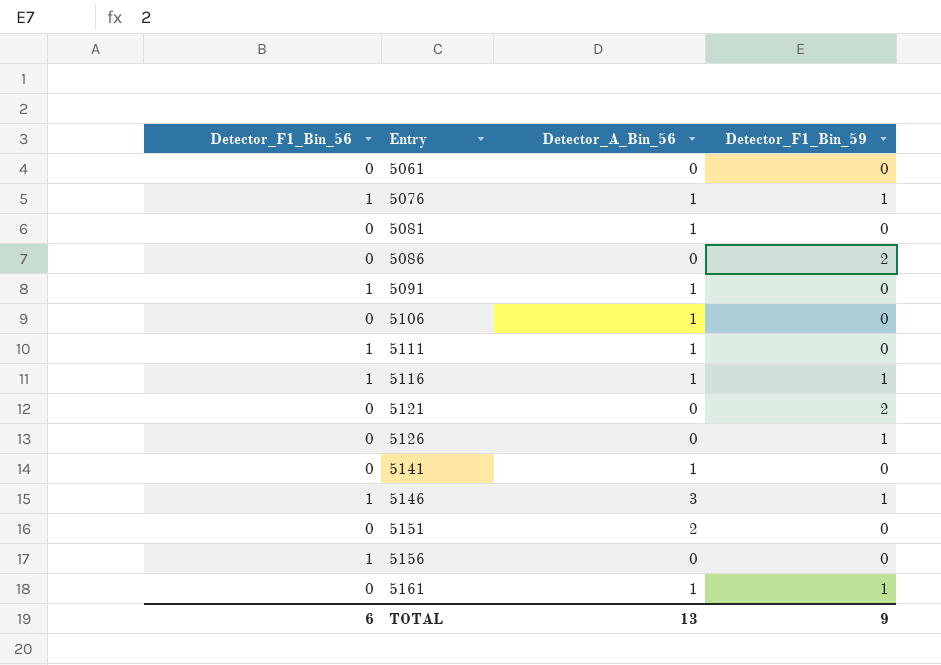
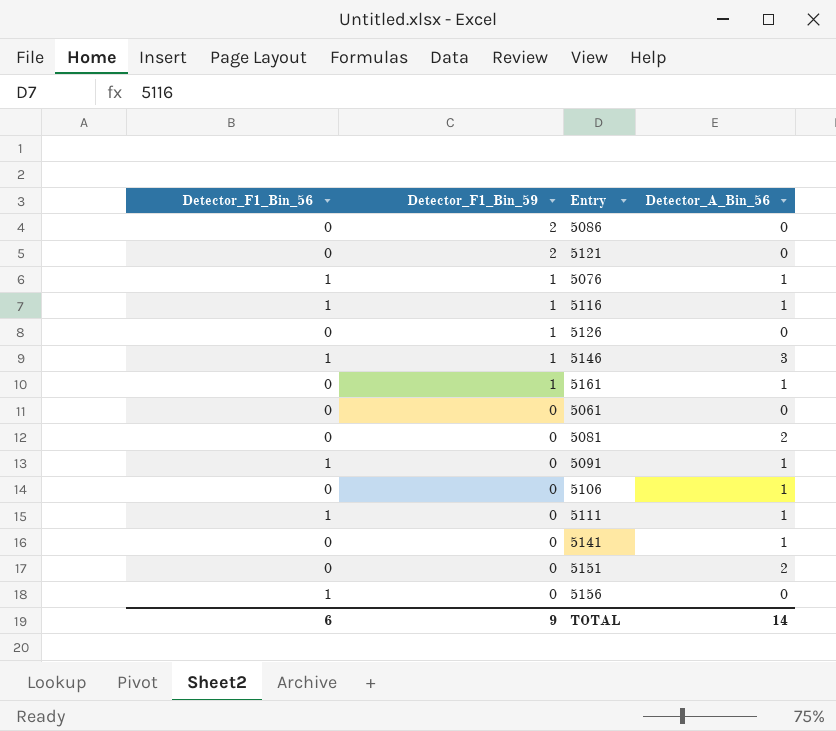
row order: Entry ascending -> Detector_F1_Bin_59 descending
column Detector_F1_Bin_59 | position: 4 -> 2
5081 | Detector_A_Bin_56: 1 -> 2
TOTAL | Detector_A_Bin_56: 13 -> 14

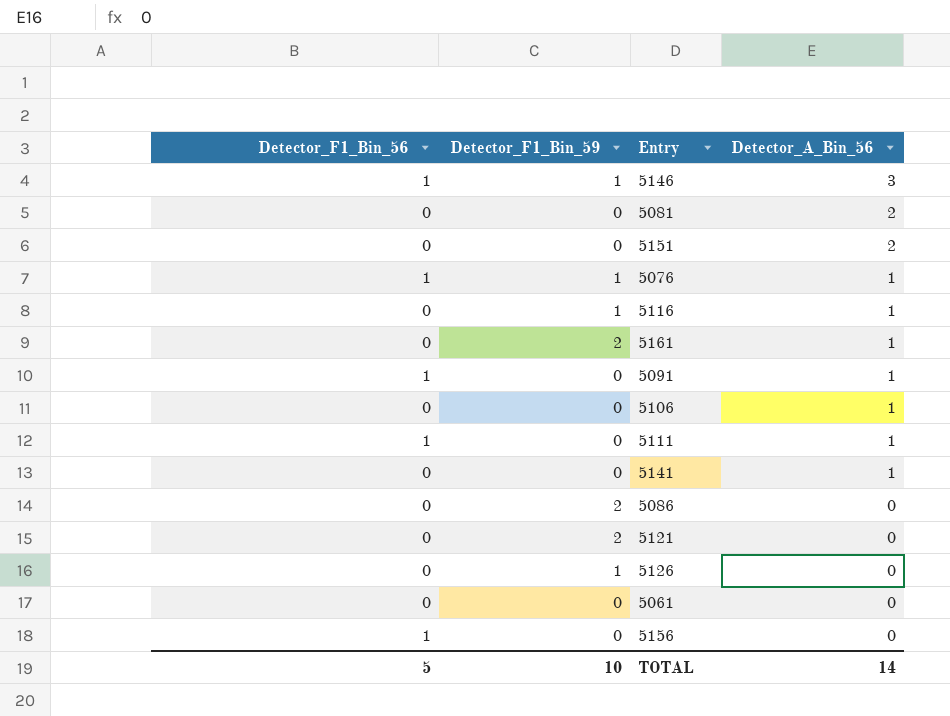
row order: Detector_F1_Bin_59 descending -> Detector_A_Bin_56 descending
5116 | Detector_F1_Bin_56: 1 -> 0
5161 | Detector_F1_Bin_59: 1 -> 2
TOTAL | Detector_F1_Bin_56: 6 -> 5
TOTAL | Detector_F1_Bin_59: 9 -> 10

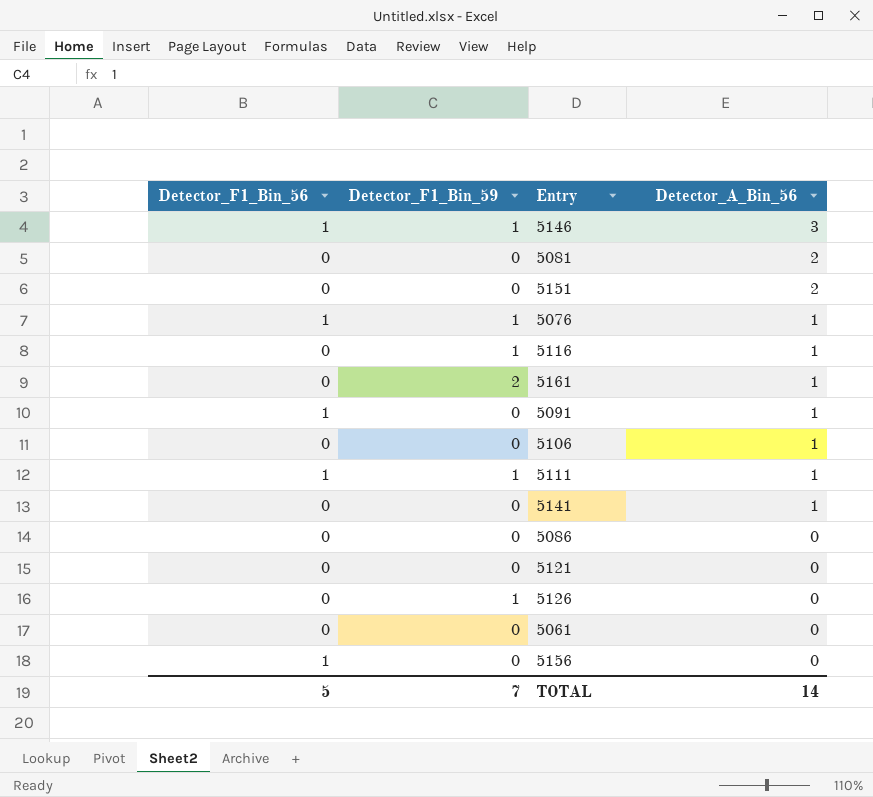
5111 | Detector_F1_Bin_59: 0 -> 1
5086 | Detector_F1_Bin_59: 2 -> 0
5121 | Detector_F1_Bin_59: 2 -> 0
TOTAL | Detector_F1_Bin_59: 10 -> 7

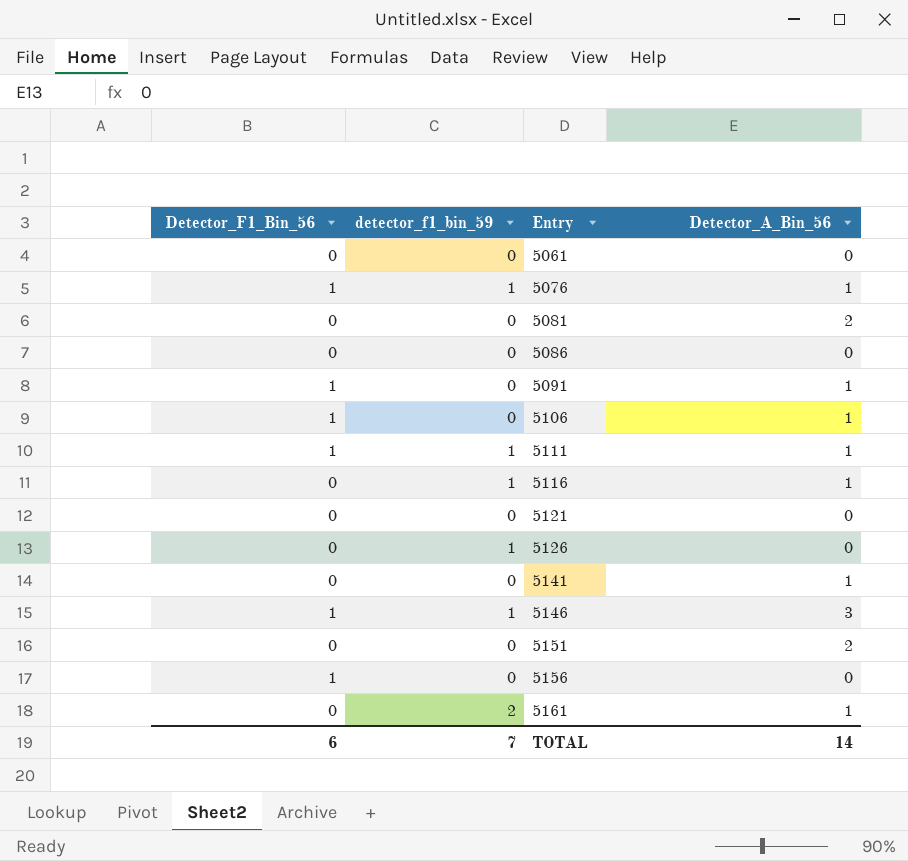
row order: Detector_A_Bin_56 descending -> Entry ascending
column name: Detector_F1_Bin_59 -> detector_f1_bin_59
5106 | Detector_F1_Bin_56: 0 -> 1
TOTAL | Detector_F1_Bin_56: 5 -> 6

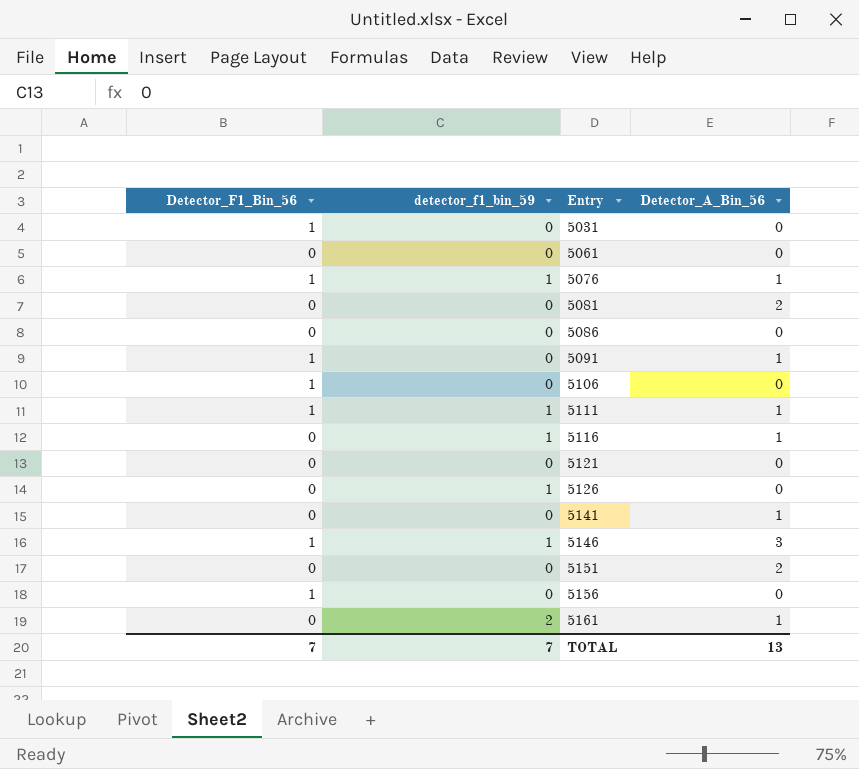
row 5031: none -> 1 | 0 | 0
5106 | Detector_A_Bin_56: 1 -> 0
TOTAL | Detector_F1_Bin_56: 6 -> 7
TOTAL | Detector_A_Bin_56: 14 -> 13

